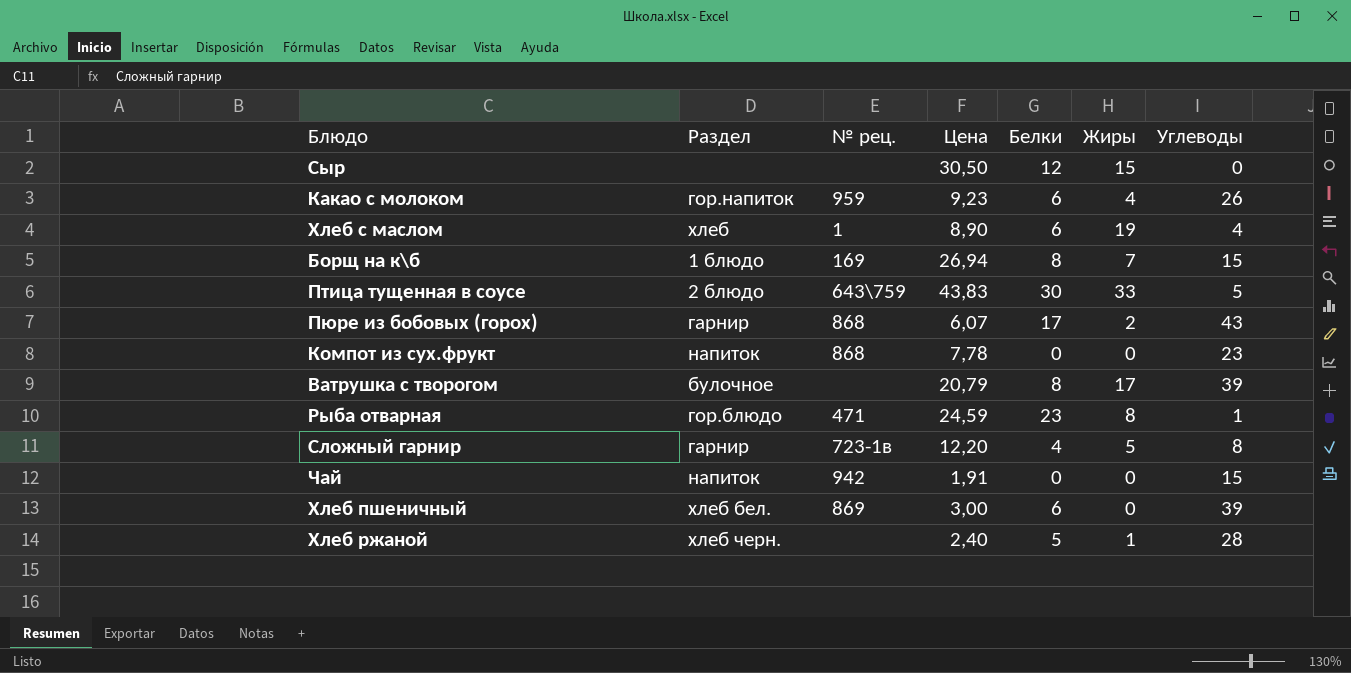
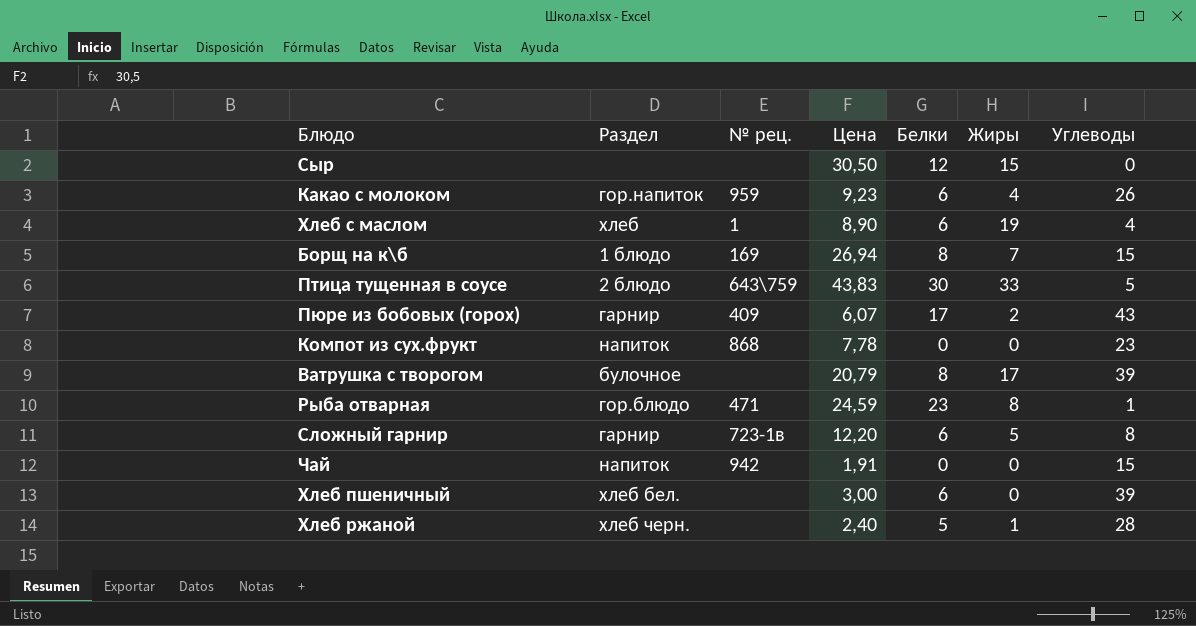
Пюре из бобовых (горох) | № рец.: 868 -> 409
Сложный гарнир | Белки: 4 -> 6
Хлеб пшеничный | № рец.: 869 -> none

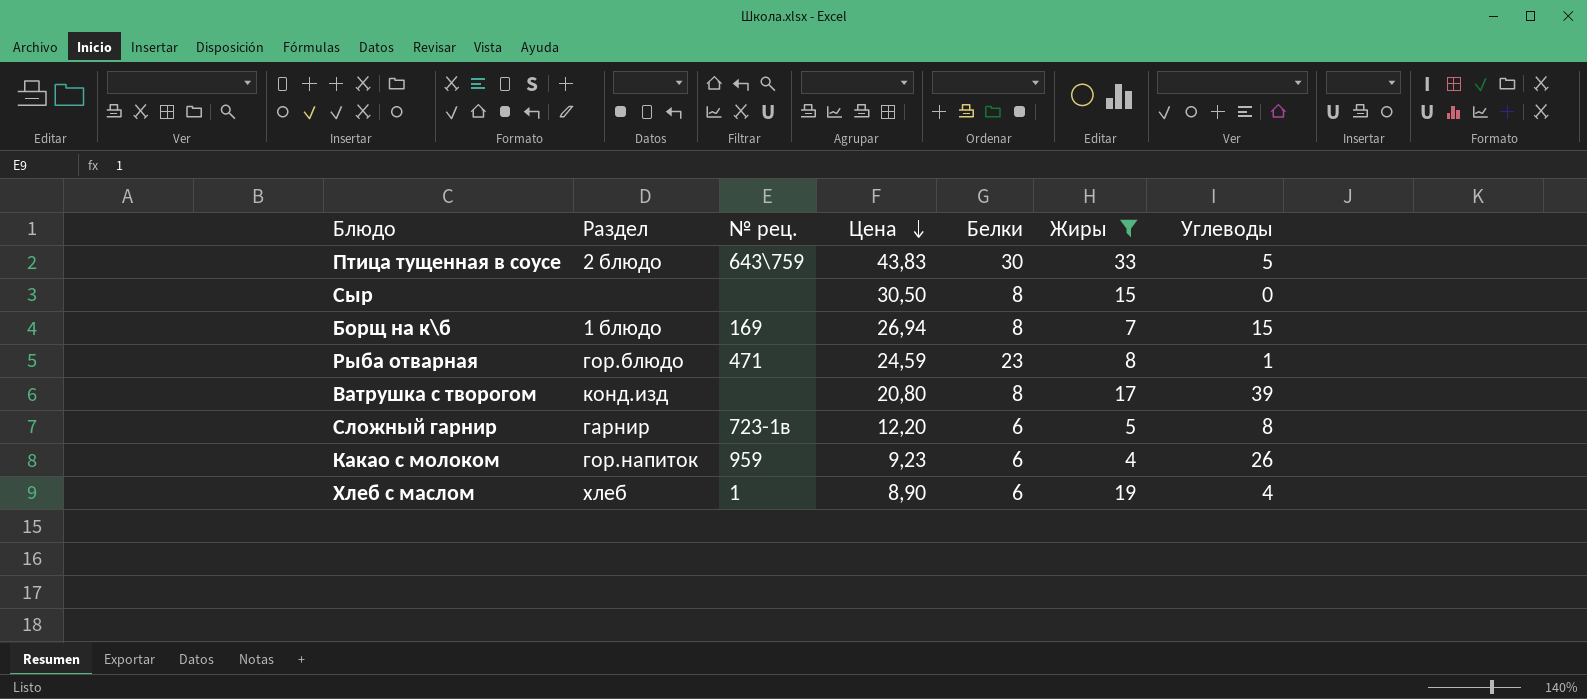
filter: none -> Жиры >= 4
row order: none -> Цена descending
Сыр | Белки: 12 -> 8
Ватрушка с творогом | Раздел: булочное -> конд.изд
Ватрушка с творогом | Цена: 20,79 -> 20,80

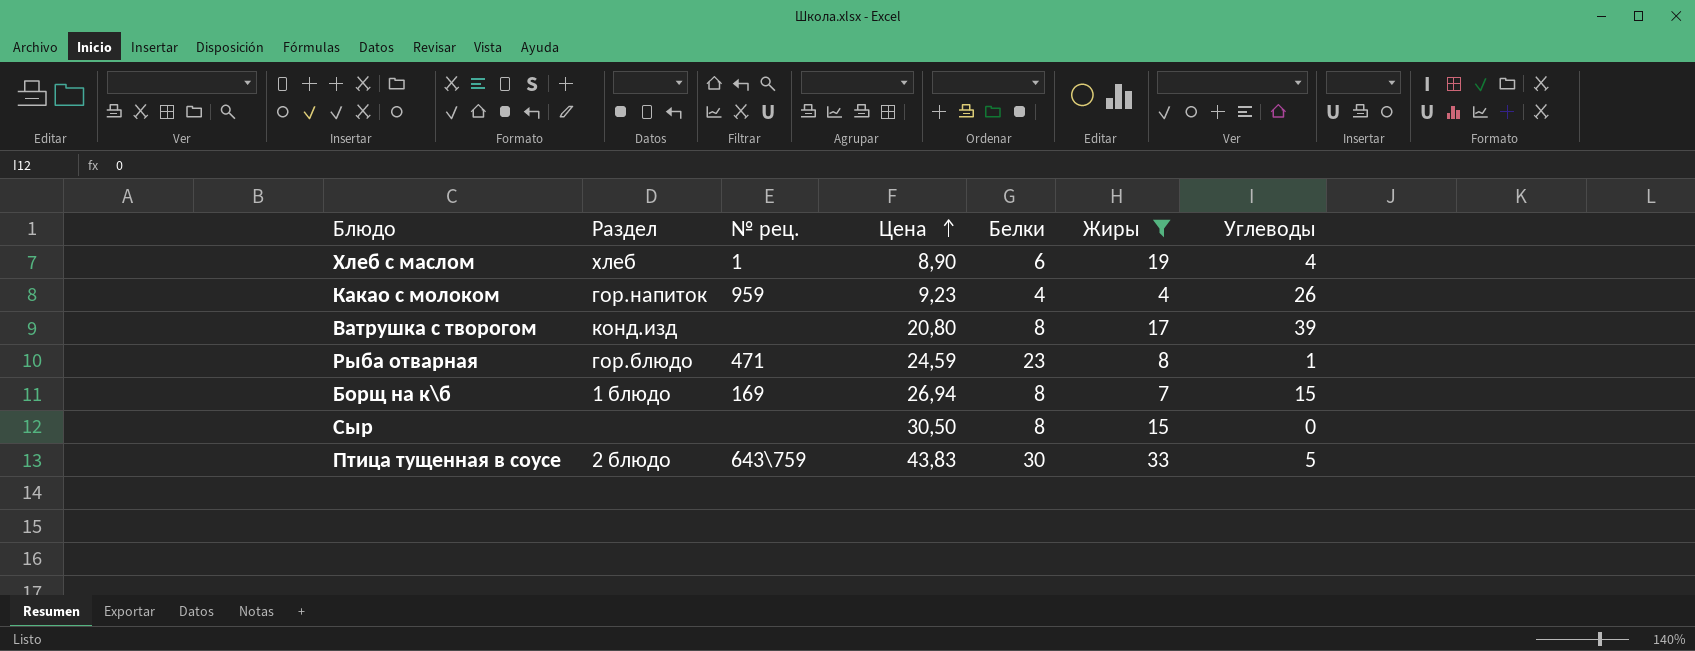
row order: Цена descending -> Цена ascending
row Сложный гарнир: гарнир | 723-1в | 12,20 | 6 | 5 | 8 -> none
Какао с молоком | Белки: 6 -> 4

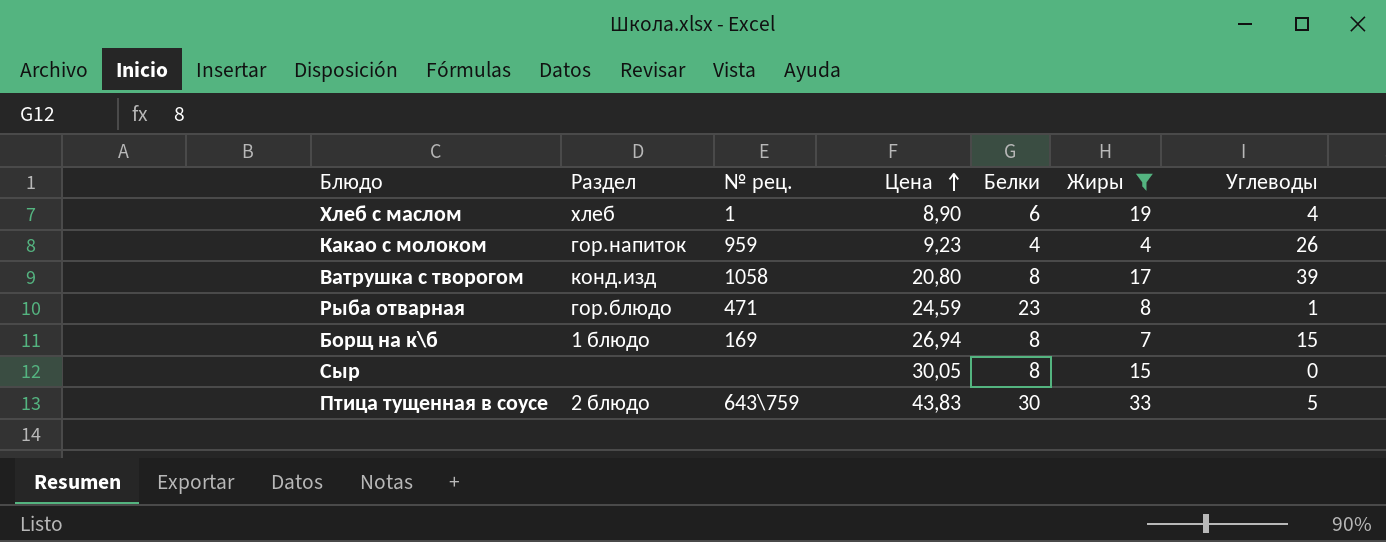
Ватрушка с творогом | № рец.: none -> 1058
Сыр | Цена: 30,50 -> 30,05

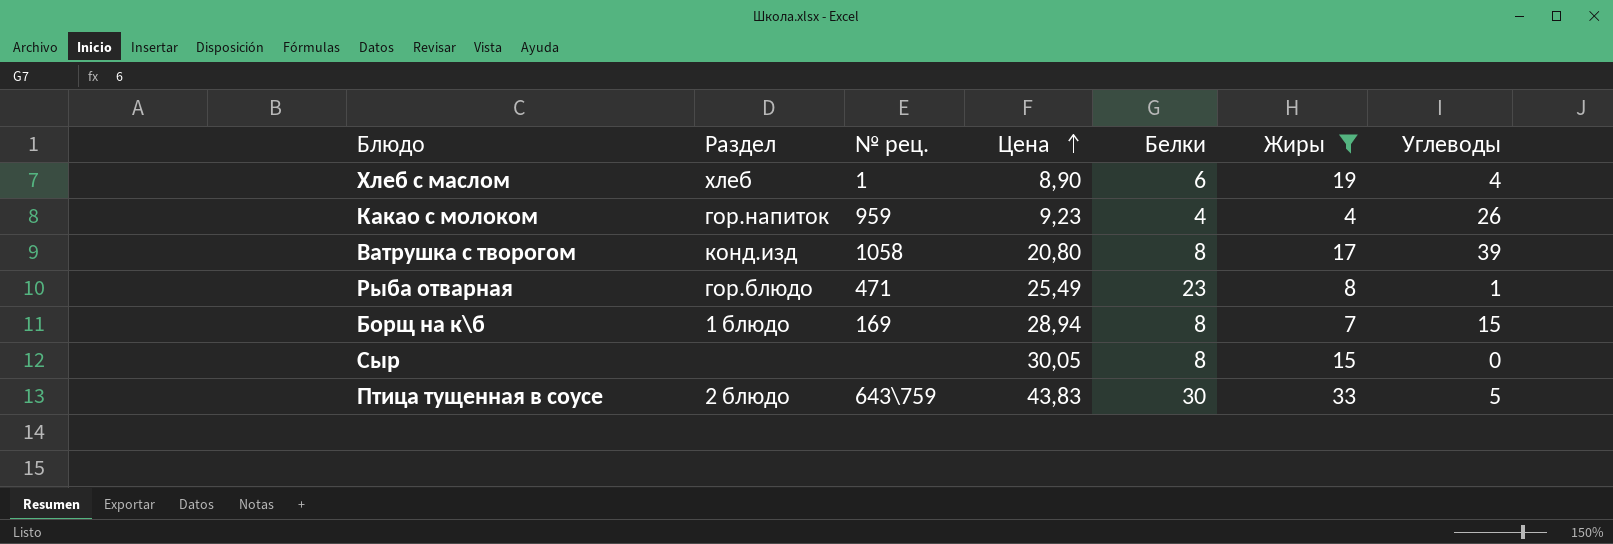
Рыба отварная | Цена: 24,59 -> 25,49
Борщ на к\б | Цена: 26,94 -> 28,94

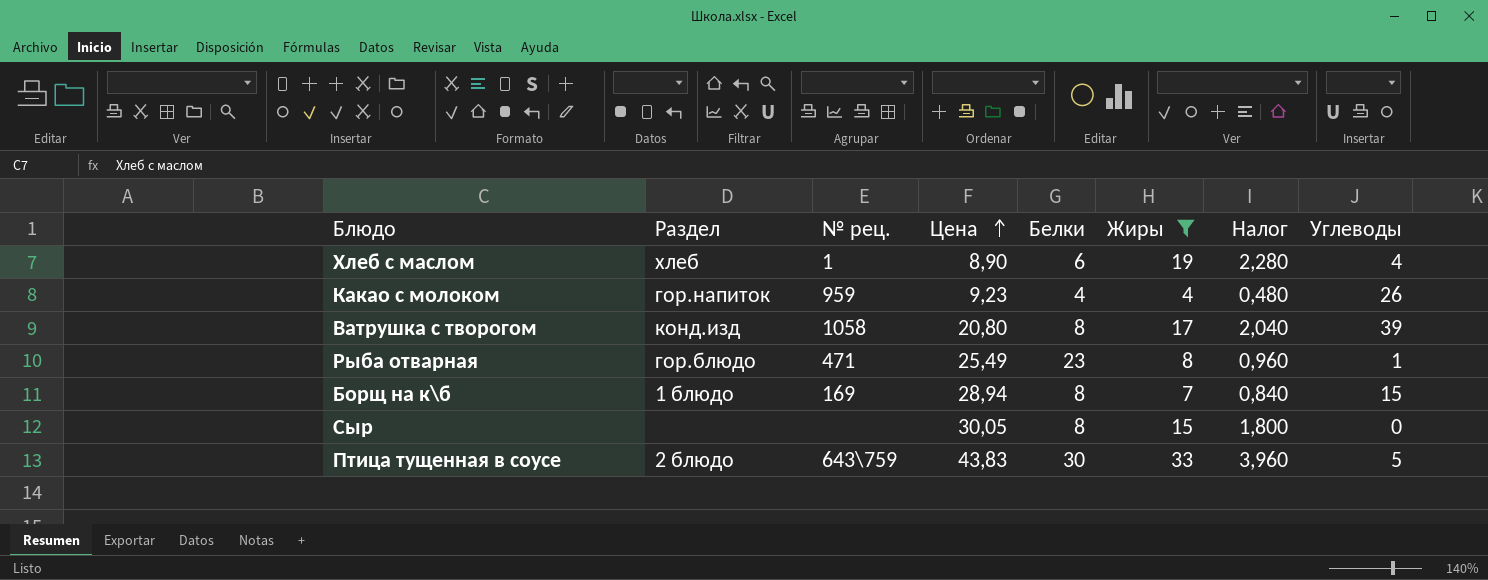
column Налог | formula: none -> [Жиры] * 0,12

